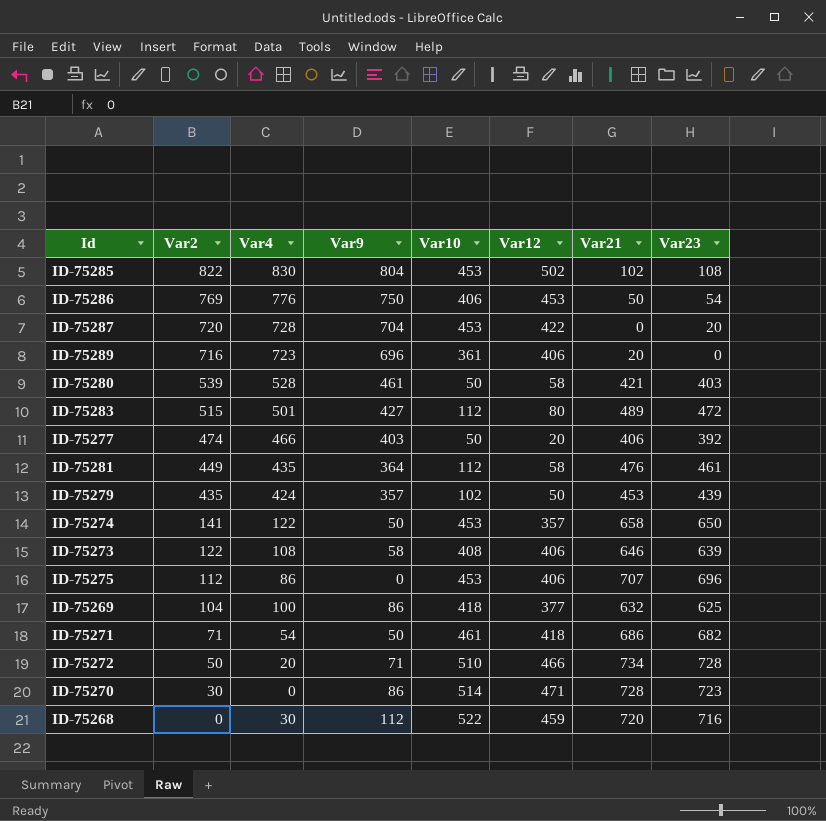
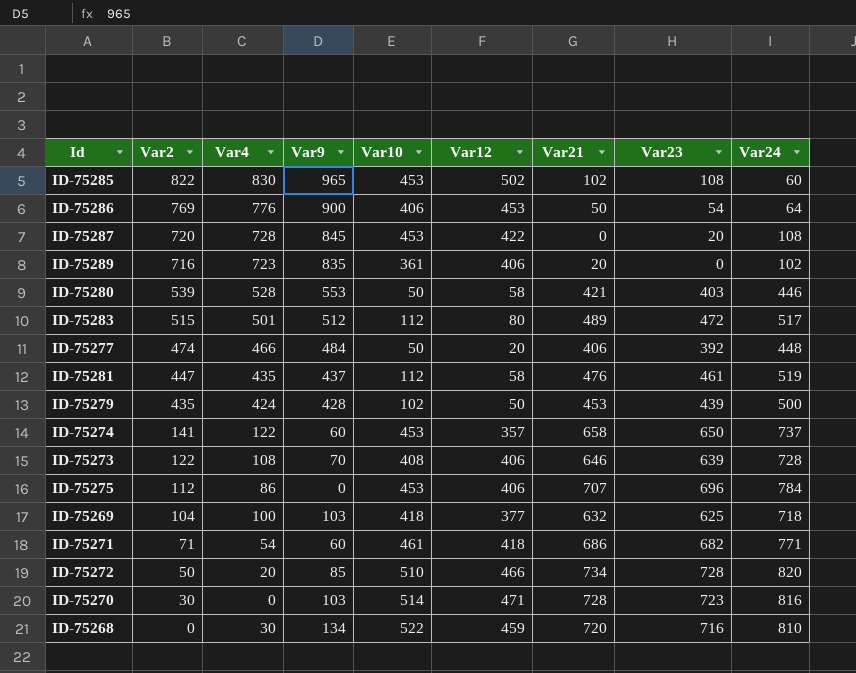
column Var24 | position: none -> 9
ID-75285 | Var9: 804 -> 965
ID-75286 | Var9: 750 -> 900
ID-75287 | Var9: 704 -> 845
ID-75289 | Var9: 696 -> 835
ID-75280 | Var9: 461 -> 553
ID-75283 | Var9: 427 -> 512
ID-75277 | Var9: 403 -> 484
ID-75281 | Var2: 449 -> 447
ID-75281 | Var9: 364 -> 437
ID-75279 | Var9: 357 -> 428
ID-75274 | Var9: 50 -> 60
ID-75273 | Var9: 58 -> 70
ID-75269 | Var9: 86 -> 103
ID-75271 | Var9: 50 -> 60
ID-75272 | Var9: 71 -> 85
ID-75270 | Var9: 86 -> 103
ID-75268 | Var9: 112 -> 134

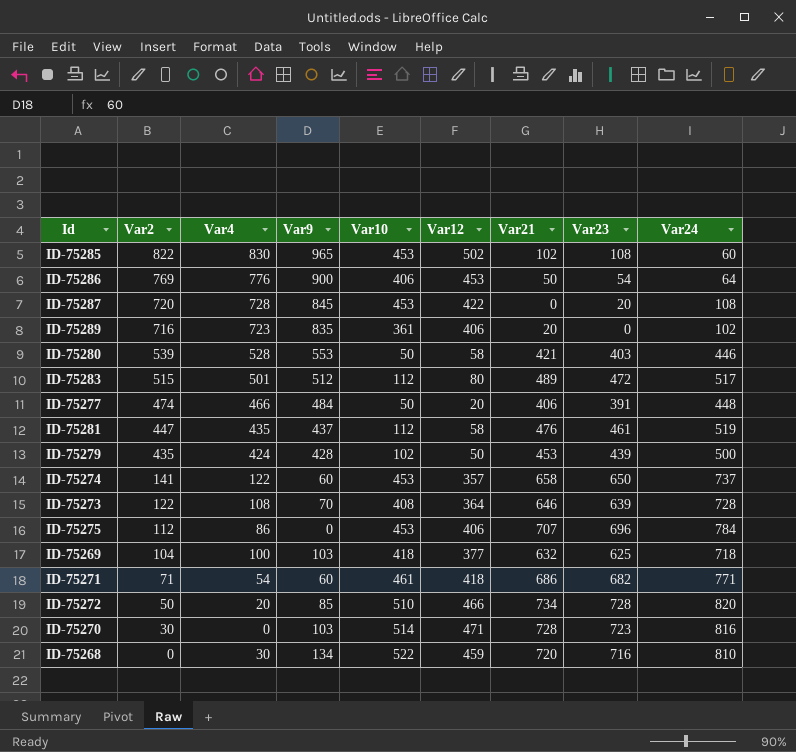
ID-75277 | Var23: 392 -> 391
ID-75273 | Var12: 406 -> 364

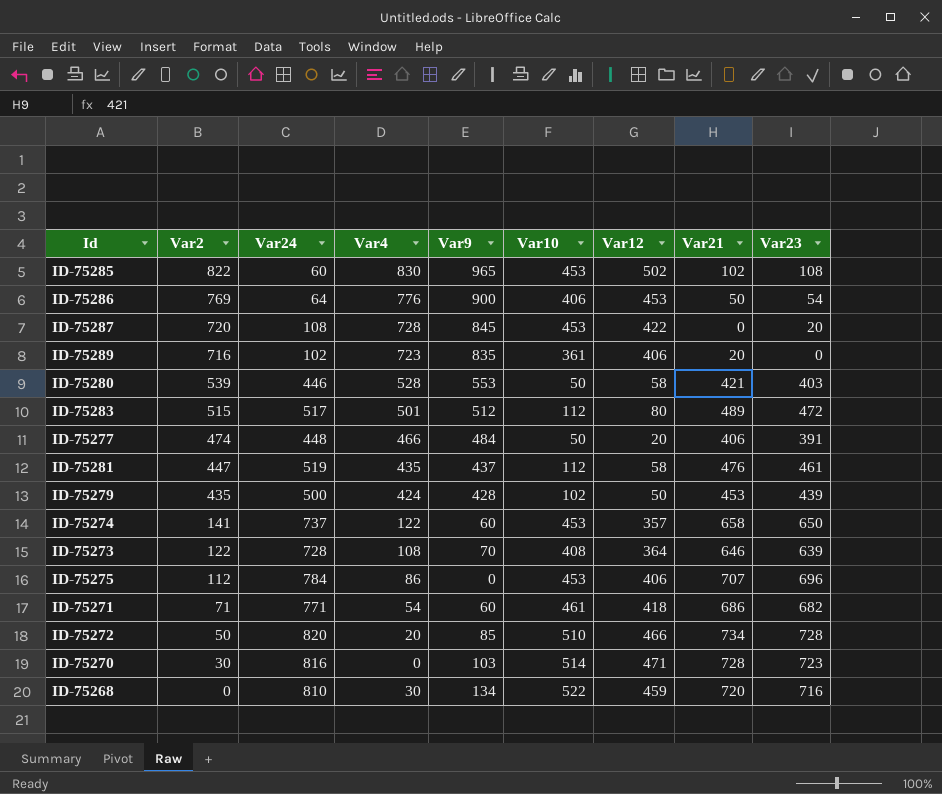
column Var24 | position: 9 -> 3
row ID-75269: 104 | 100 | 103 | 418 | 377 | 632 | 625 | 718 -> none

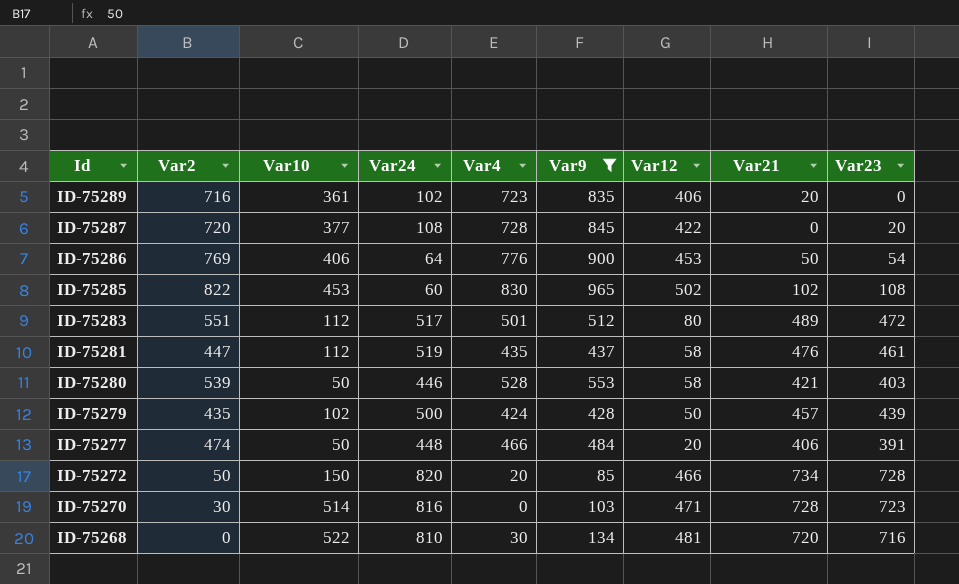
filter: none -> Var9 >= 85
row order: Var2 descending -> Id descending
column Var10 | position: 6 -> 3
ID-75287 | Var10: 453 -> 377
ID-75283 | Var2: 515 -> 551
ID-75279 | Var21: 453 -> 457
ID-75272 | Var10: 510 -> 150
ID-75268 | Var12: 459 -> 481

